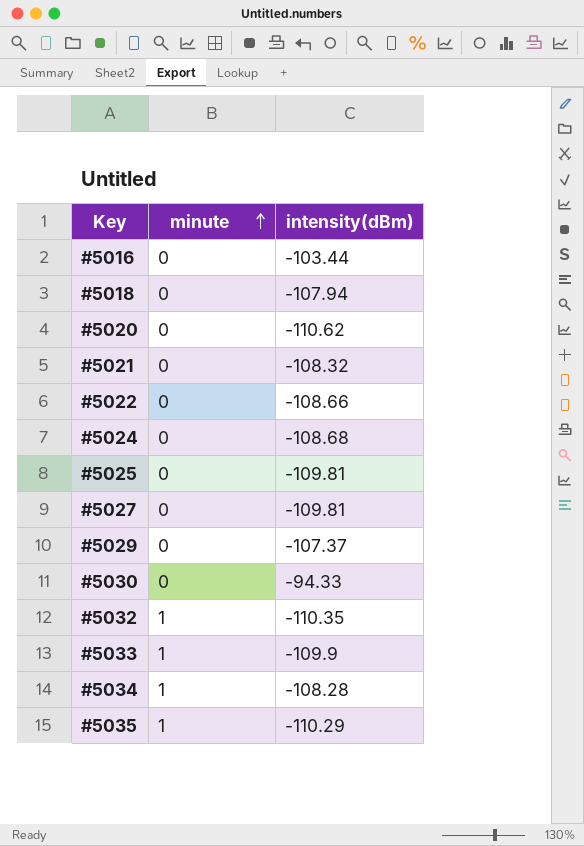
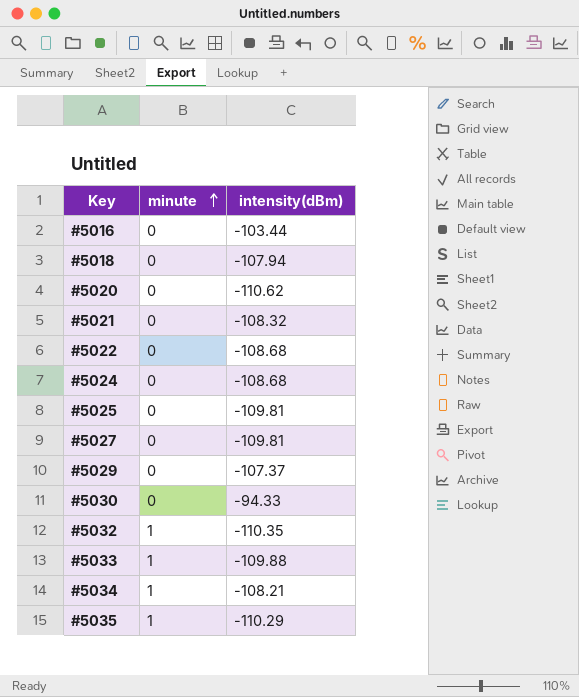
#5022 | intensity(dBm): -108.66 -> -108.68
#5033 | intensity(dBm): -109.9 -> -109.88
#5034 | intensity(dBm): -108.28 -> -108.21

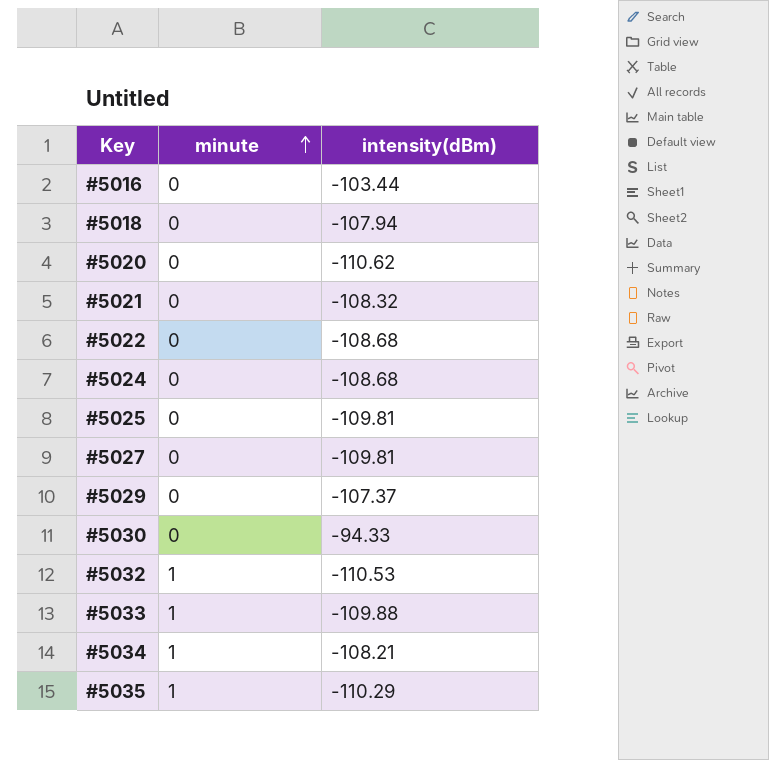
#5032 | intensity(dBm): -110.35 -> -110.53

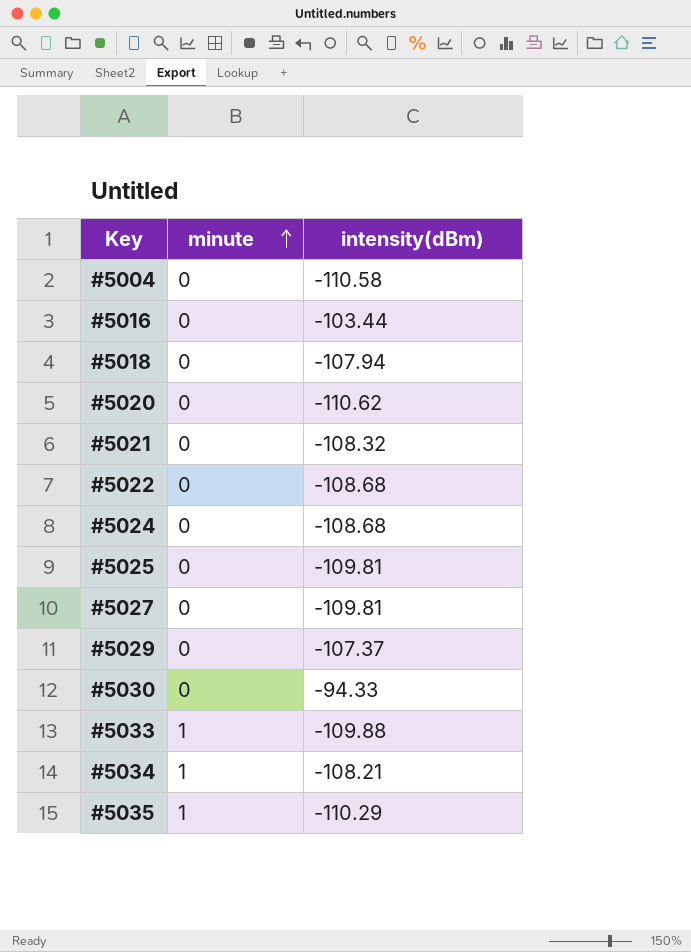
row #5032: 1 | -110.53 -> none
row #5004: none -> 0 | -110.58

